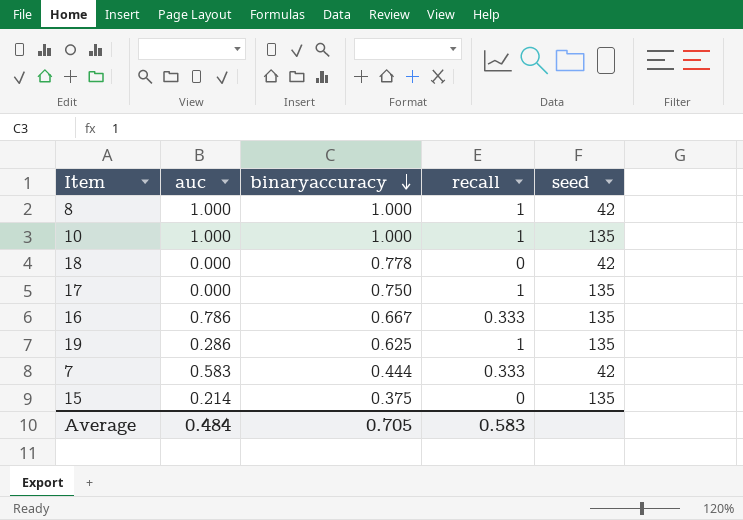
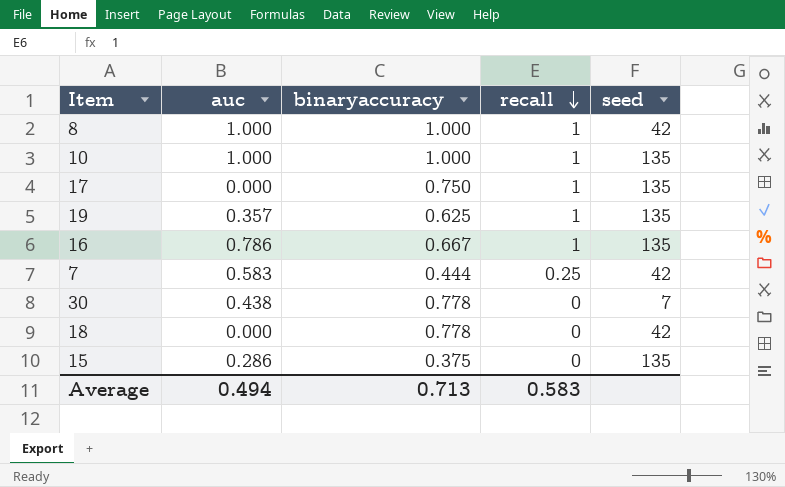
row order: binaryaccuracy descending -> recall descending
19 | auc: 0.286 -> 0.357
16 | recall: 0.333 -> 1
7 | recall: 0.333 -> 0.25
row 30: none -> 0.438 | 0.778 | 0 | 7
15 | auc: 0.214 -> 0.286
Average | auc: 0.484 -> 0.494
Average | binaryaccuracy: 0.705 -> 0.713

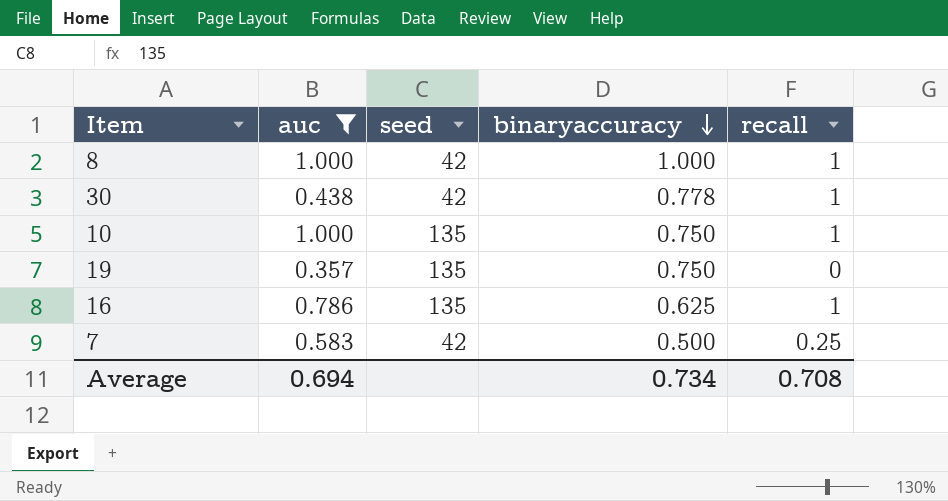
filter: none -> auc >= 0.357
row order: recall descending -> binaryaccuracy descending
column seed | position: 5 -> 3
30 | seed: 7 -> 42
30 | recall: 0 -> 1
10 | binaryaccuracy: 1.000 -> 0.750
19 | binaryaccuracy: 0.625 -> 0.750
19 | recall: 1 -> 0
16 | binaryaccuracy: 0.667 -> 0.625
7 | binaryaccuracy: 0.444 -> 0.500
Average | auc: 0.494 -> 0.694
Average | binaryaccuracy: 0.713 -> 0.734
Average | recall: 0.583 -> 0.708

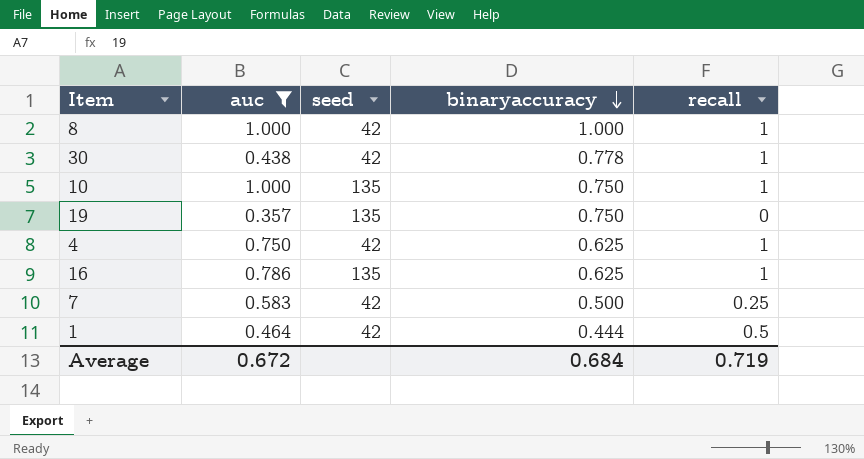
row 4: none -> 0.750 | 42 | 0.625 | 1
row 1: none -> 0.464 | 42 | 0.444 | 0.5
Average | auc: 0.694 -> 0.672
Average | binaryaccuracy: 0.734 -> 0.684
Average | recall: 0.708 -> 0.719

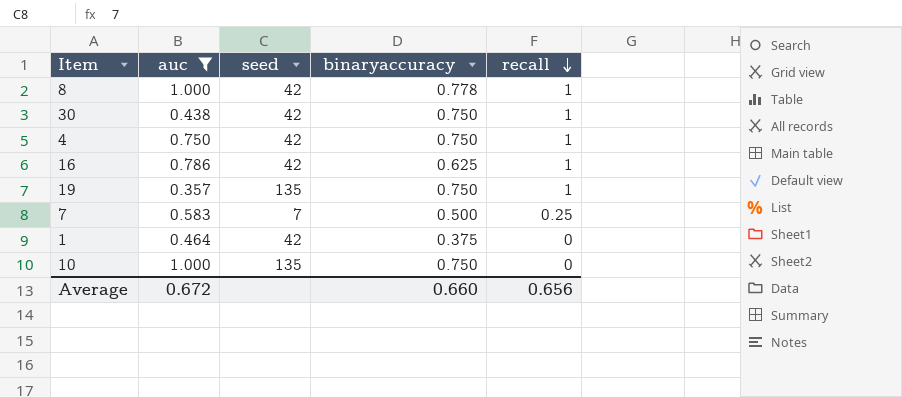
row order: binaryaccuracy descending -> recall descending
8 | binaryaccuracy: 1.000 -> 0.778
30 | binaryaccuracy: 0.778 -> 0.750
4 | binaryaccuracy: 0.625 -> 0.750
16 | seed: 135 -> 42
19 | recall: 0 -> 1
7 | seed: 42 -> 7
1 | binaryaccuracy: 0.444 -> 0.375
1 | recall: 0.5 -> 0
10 | recall: 1 -> 0
Average | binaryaccuracy: 0.684 -> 0.660
Average | recall: 0.719 -> 0.656

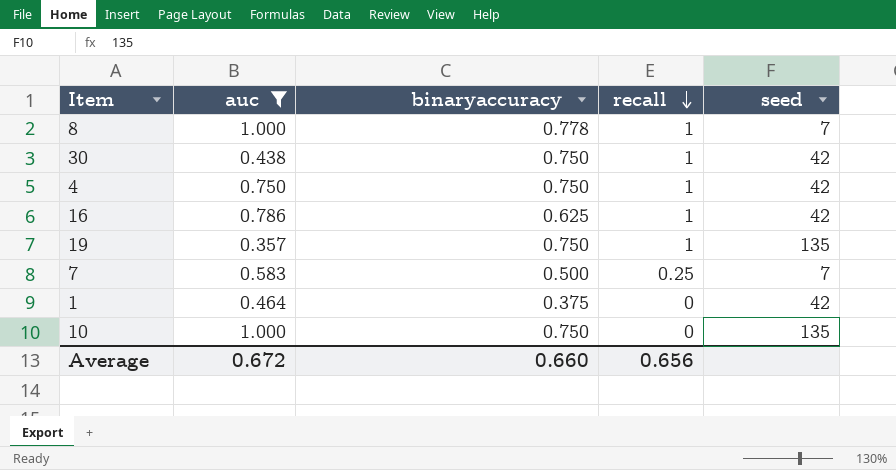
column seed | position: 3 -> 5
8 | seed: 42 -> 7

